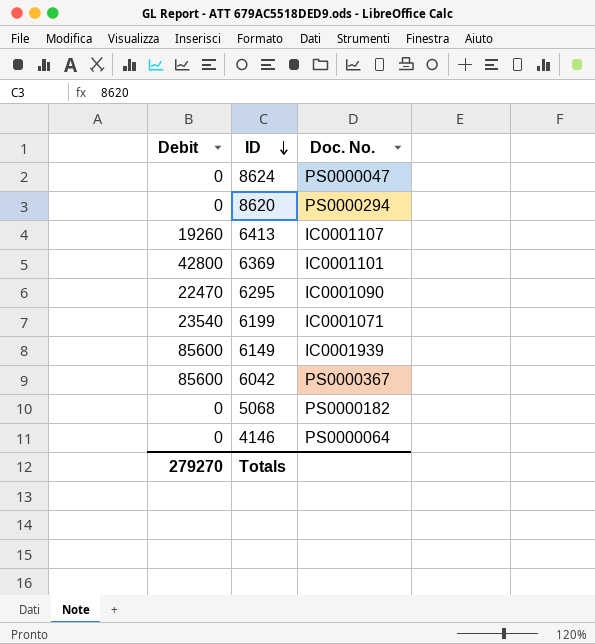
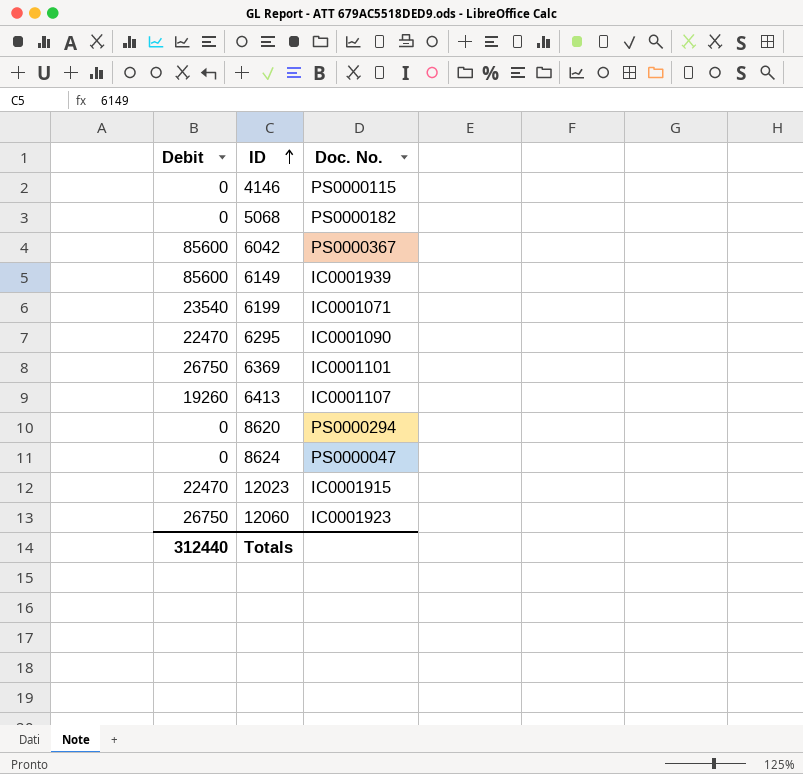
row order: ID descending -> ID ascending
4146 | Doc. No.: PS0000064 -> PS0000115
6369 | Debit: 42800 -> 26750
row 12023: none -> 22470 | IC0001915
row 12060: none -> 26750 | IC0001923
Totals | Debit: 279270 -> 312440

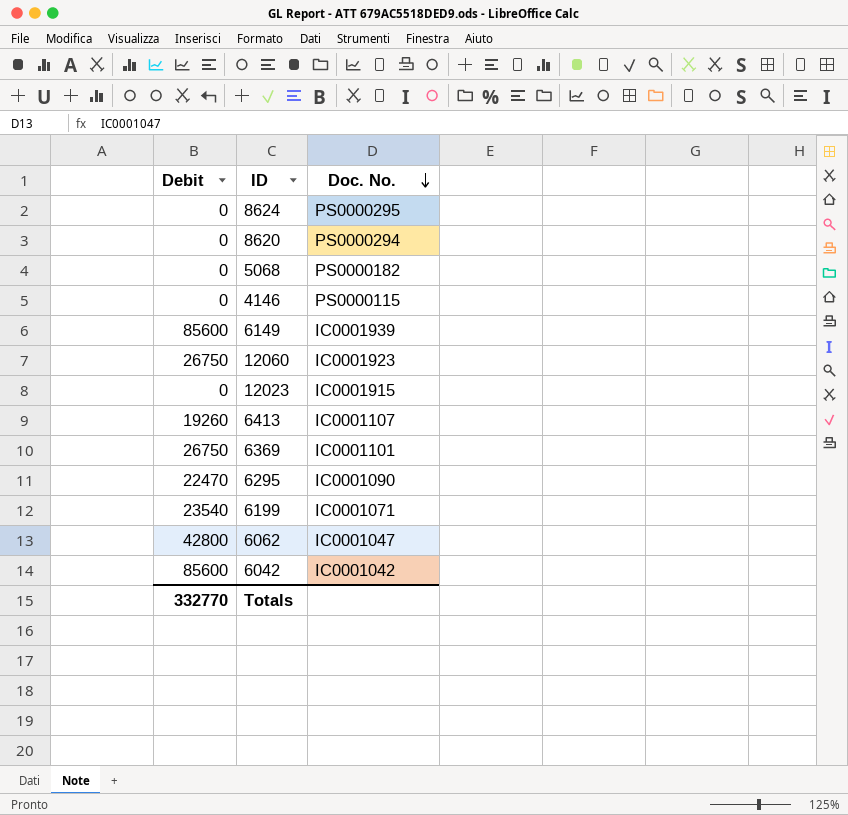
row order: ID ascending -> Doc. No. descending
8624 | Doc. No.: PS0000047 -> PS0000295
12023 | Debit: 22470 -> 0
row 6062: none -> 42800 | IC0001047
6042 | Doc. No.: PS0000367 -> IC0001042
Totals | Debit: 312440 -> 332770

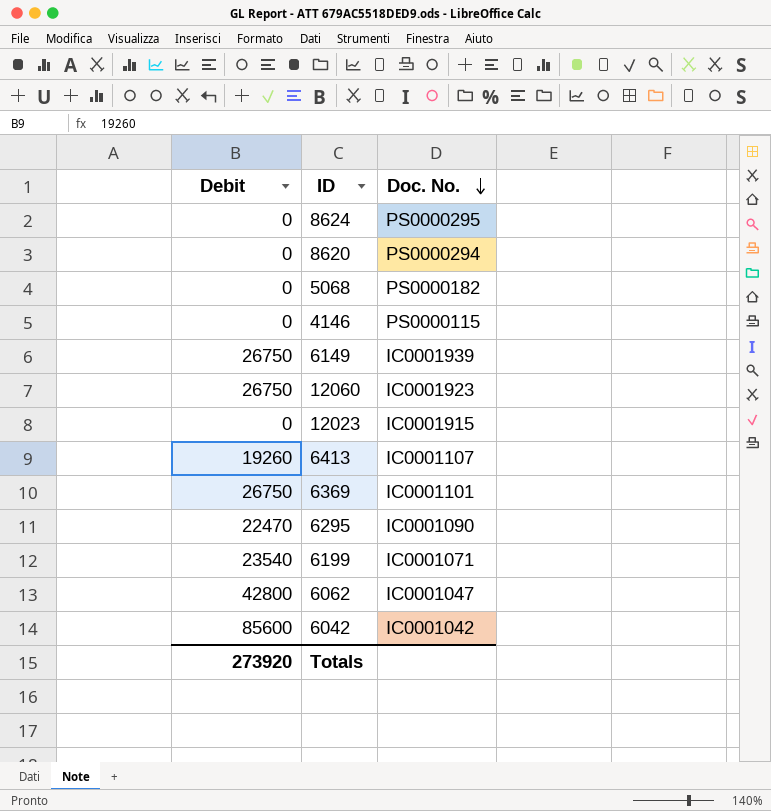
6149 | Debit: 85600 -> 26750
Totals | Debit: 332770 -> 273920

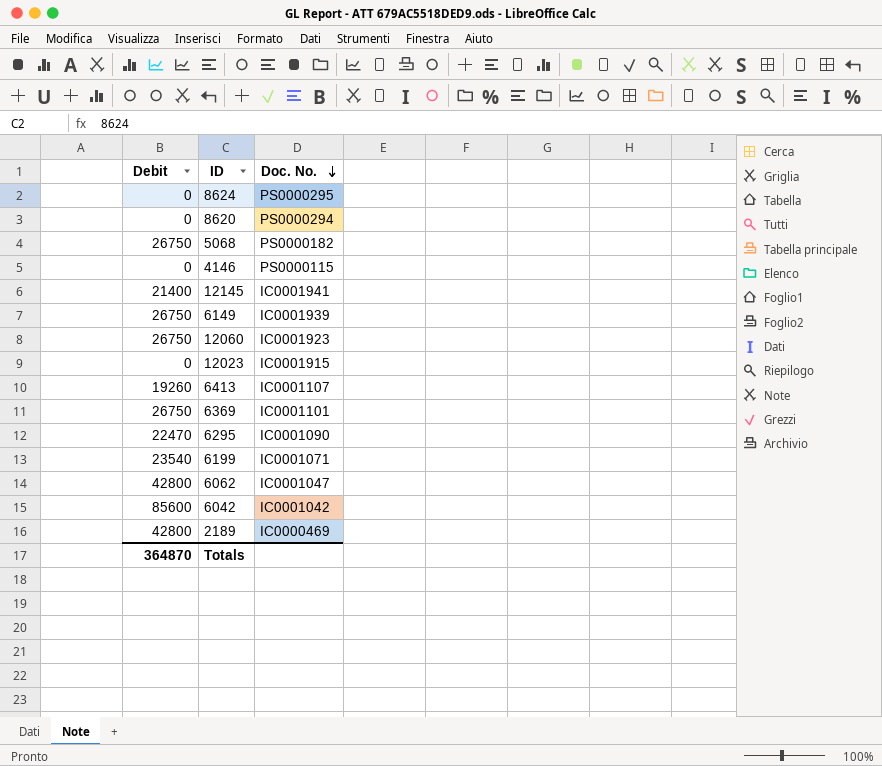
5068 | Debit: 0 -> 26750
row 12145: none -> 21400 | IC0001941
row 2189: none -> 42800 | IC0000469
Totals | Debit: 273920 -> 364870

